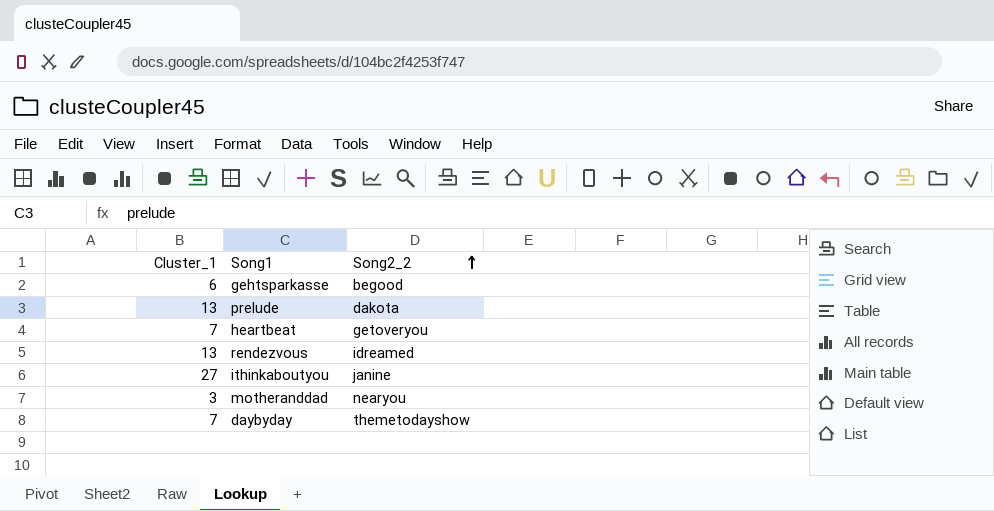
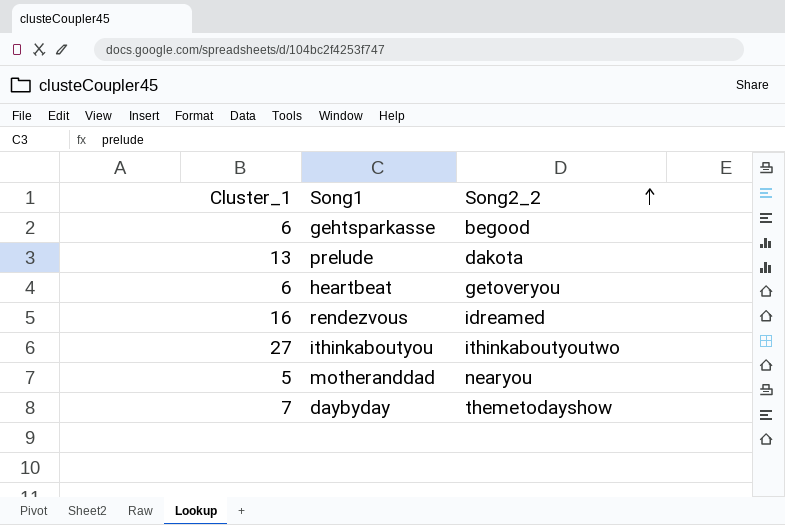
heartbeat | Cluster_1: 7 -> 6
rendezvous | Cluster_1: 13 -> 16
ithinkaboutyou | Song2_2: janine -> ithinkaboutyoutwo
motheranddad | Cluster_1: 3 -> 5

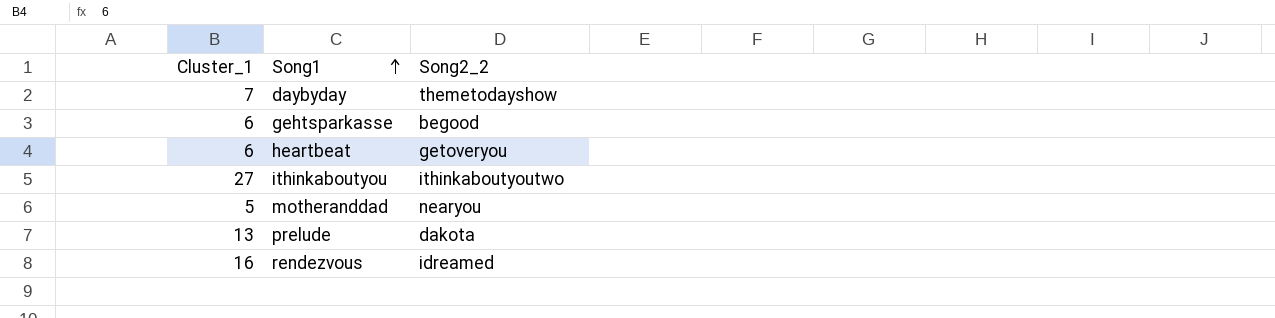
row order: Song2_2 ascending -> Song1 ascending

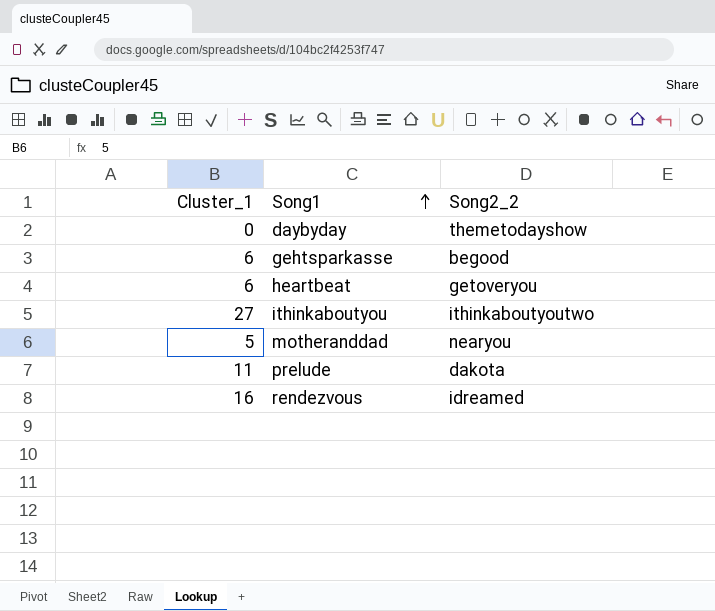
daybyday | Cluster_1: 7 -> 0
prelude | Cluster_1: 13 -> 11

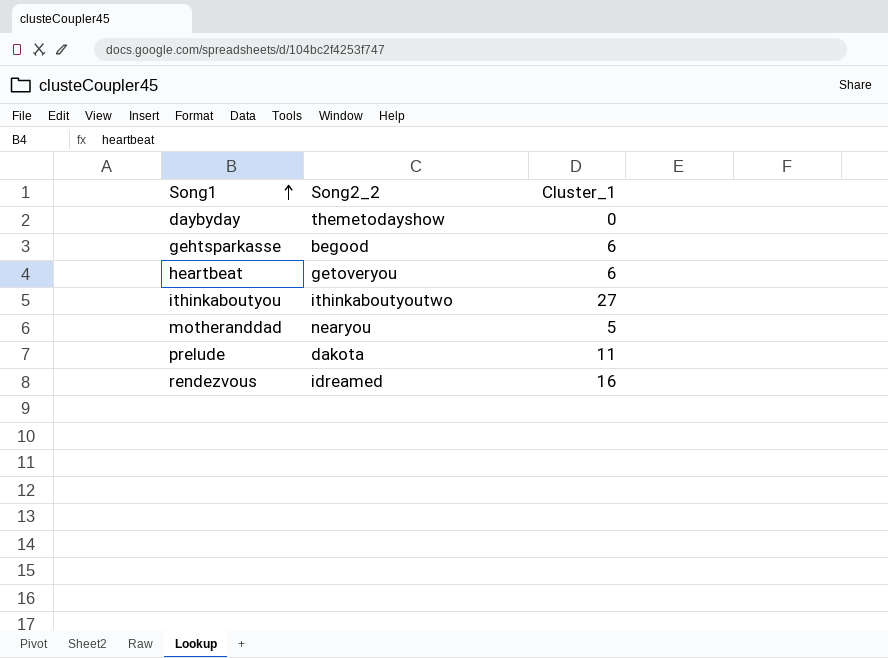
column Cluster_1 | position: 1 -> 3

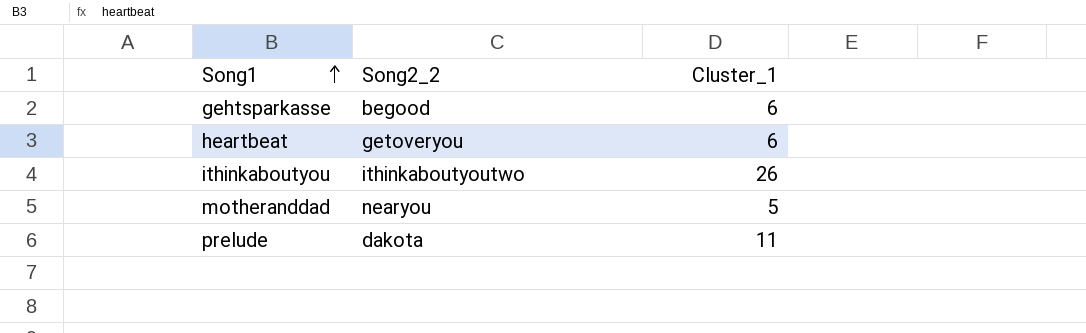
row daybyday: themetodayshow | 0 -> none
row rendezvous: idreamed | 16 -> none
ithinkaboutyou | Cluster_1: 27 -> 26

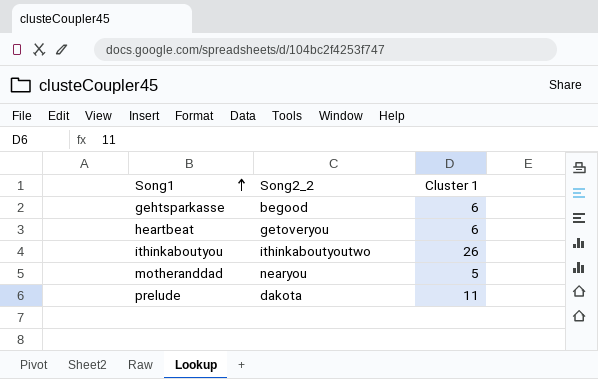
column name: Cluster_1 -> Cluster 1

